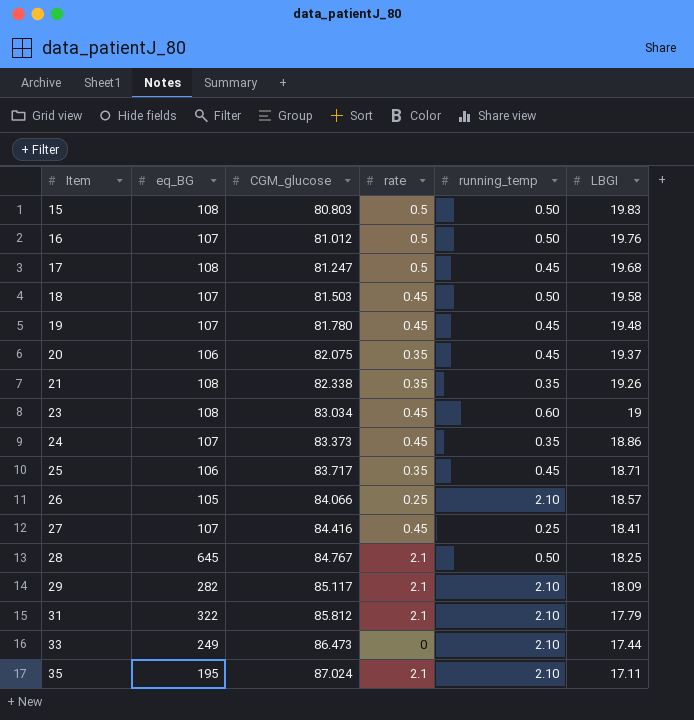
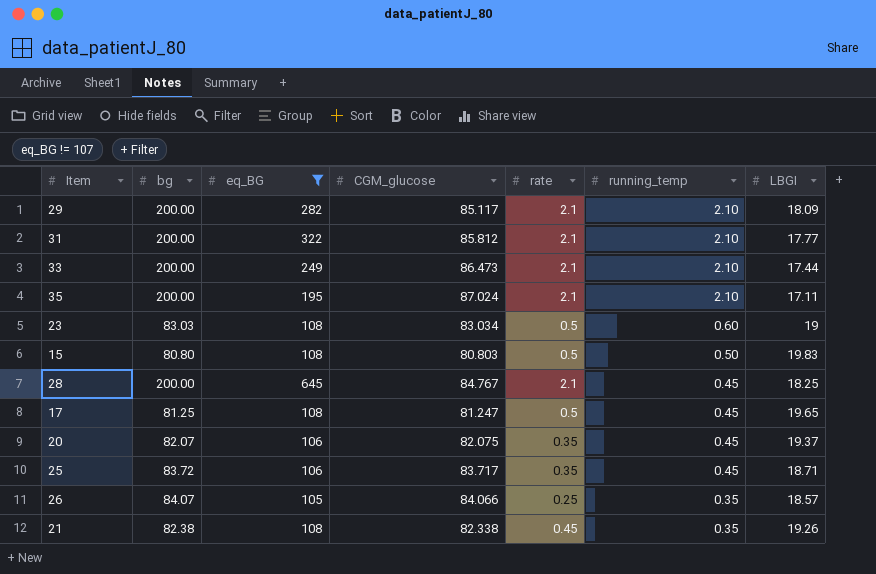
filter: none -> eq_BG != 107
row order: Item ascending -> running_temp descending
column bg | position: none -> 2
31 | LBGI: 17.79 -> 17.77
33 | rate: 0 -> 2.1
23 | rate: 0.45 -> 0.5
28 | running_temp: 0.50 -> 0.45
17 | LBGI: 19.68 -> 19.65
26 | running_temp: 2.10 -> 0.35
21 | rate: 0.35 -> 0.45

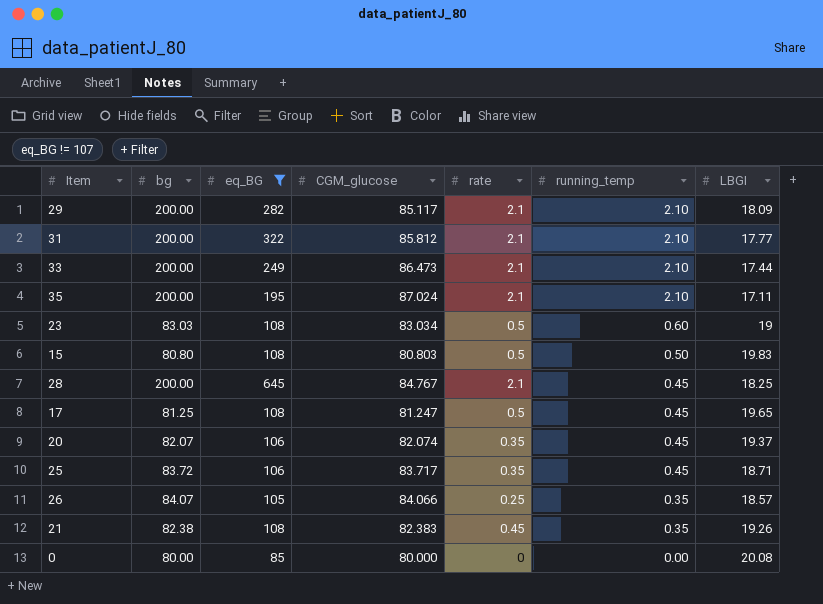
20 | CGM_glucose: 82.075 -> 82.074
21 | CGM_glucose: 82.338 -> 82.383
row 0: none -> 80.00 | 85 | 80.000 | 0 | 0.00 | 20.08

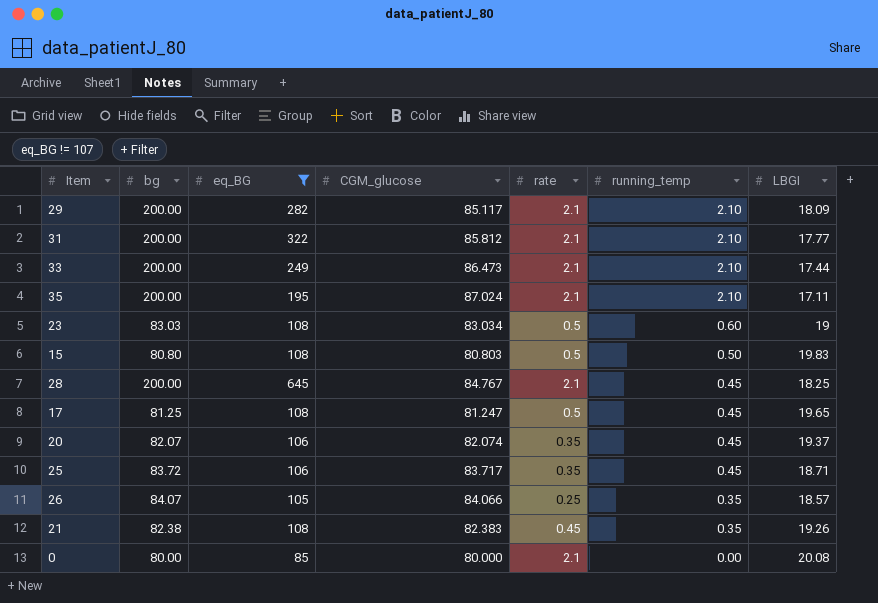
0 | rate: 0 -> 2.1

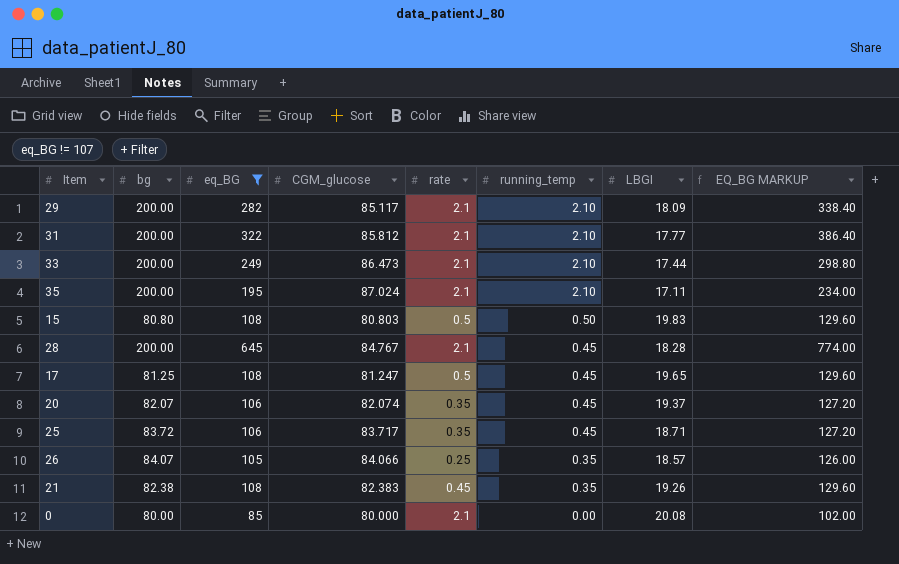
column EQ_BG MARKUP | formula: none -> [eq_BG] * 1.2
row 23: 83.03 | 108 | 83.034 | 0.5 | 0.60 | 19 -> none
28 | LBGI: 18.25 -> 18.28

